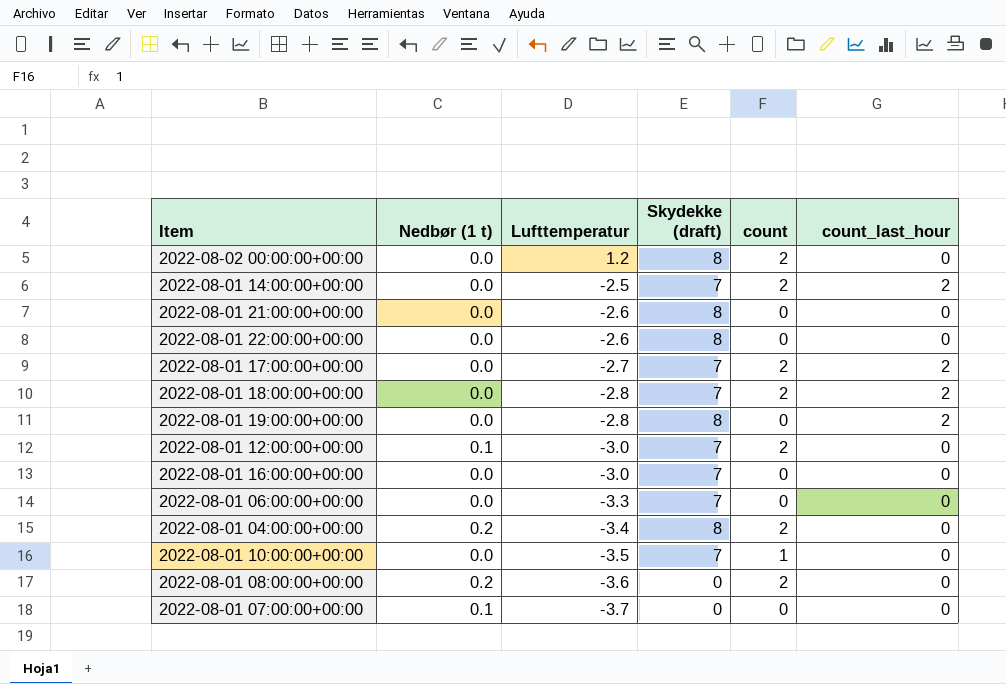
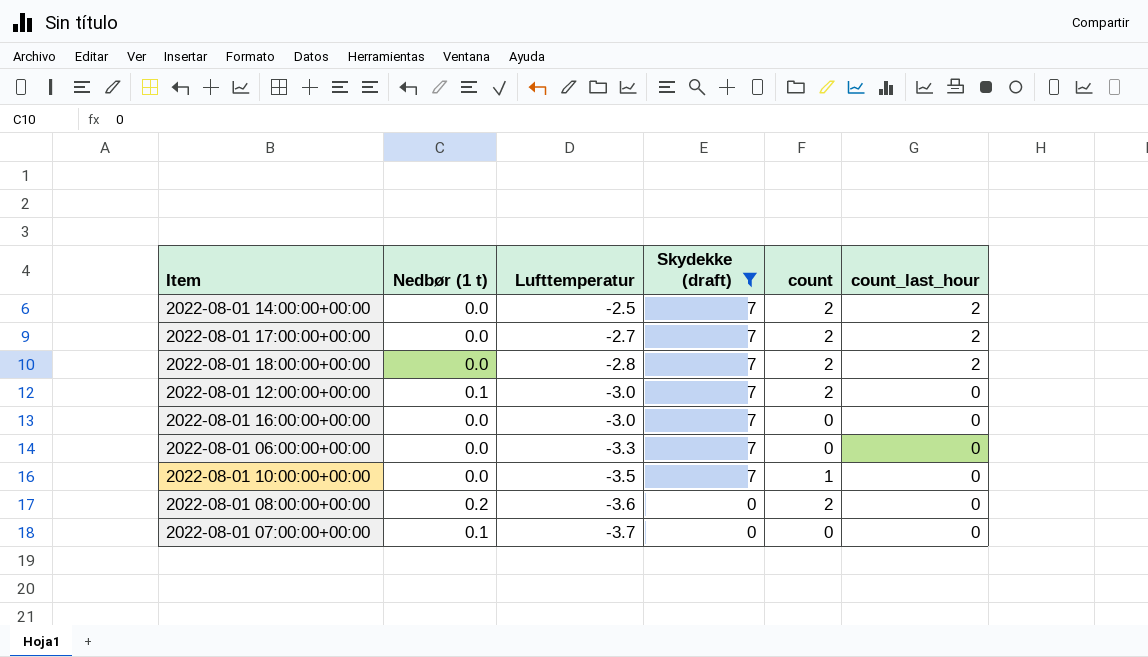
filter: none -> Skydekke (draft) != 8

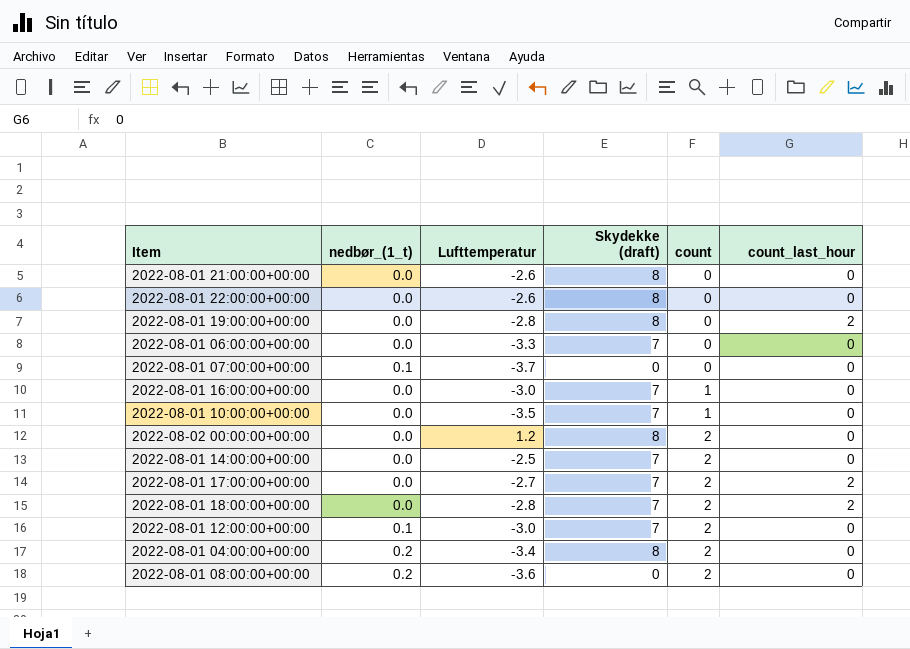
filter: Skydekke (draft) != 8 -> none
row order: Lufttemperatur descending -> count ascending
column name: Nedbør (1 t) -> nedbør_(1_t)
2022-08-01 16:00:00+00:00 | count: 0 -> 1
2022-08-01 14:00:00+00:00 | count_last_hour: 2 -> 0

